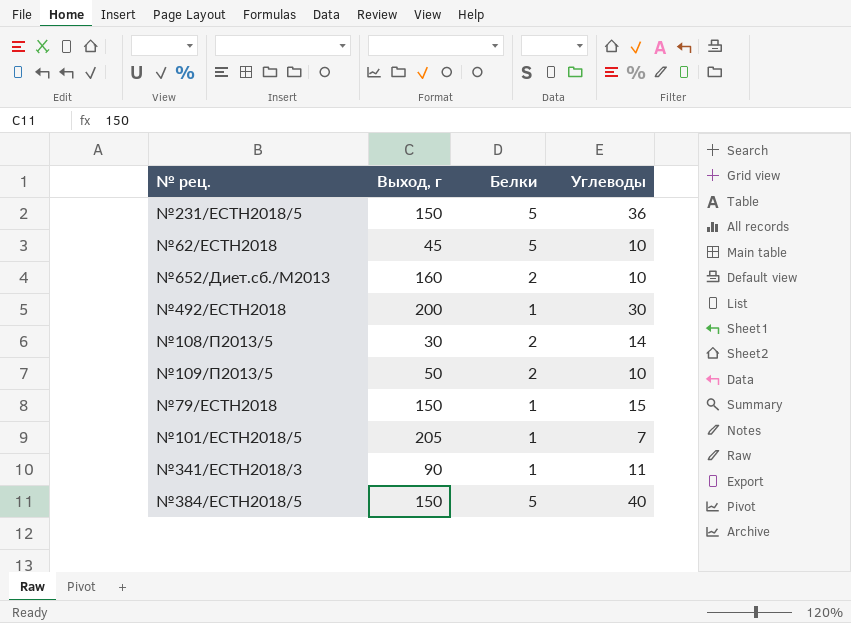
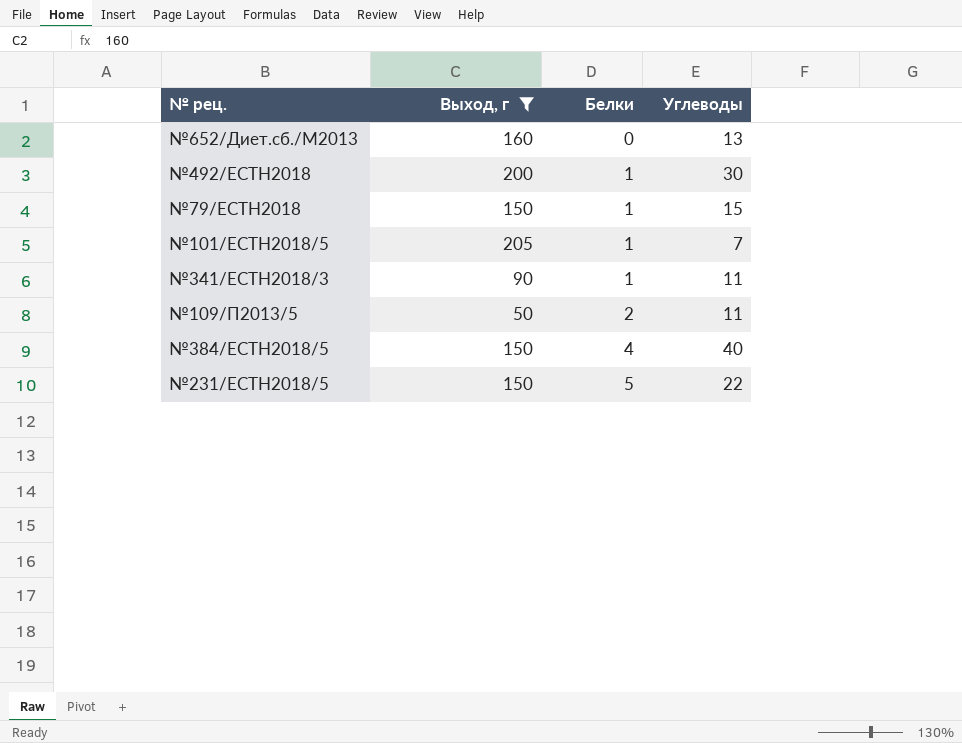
filter: none -> Выход, г >= 50
row order: none -> Белки ascending
№652/Диет.сб./М2013 | Белки: 2 -> 0
№652/Диет.сб./М2013 | Углеводы: 10 -> 13
№109/П2013/5 | Углеводы: 10 -> 11
№384/ЕСТН2018/5 | Белки: 5 -> 4
№231/ЕСТН2018/5 | Углеводы: 36 -> 22

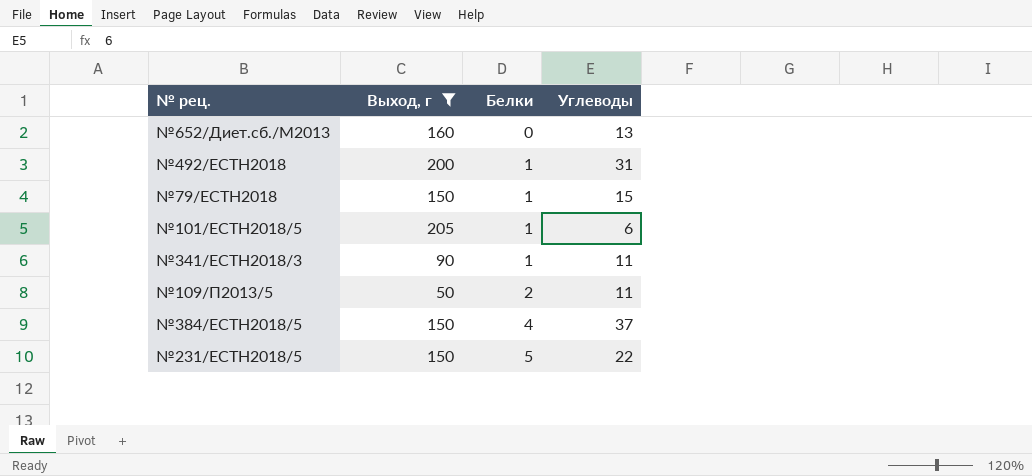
№492/ЕСТН2018 | Углеводы: 30 -> 31
№101/ЕСТН2018/5 | Углеводы: 7 -> 6
№384/ЕСТН2018/5 | Углеводы: 40 -> 37

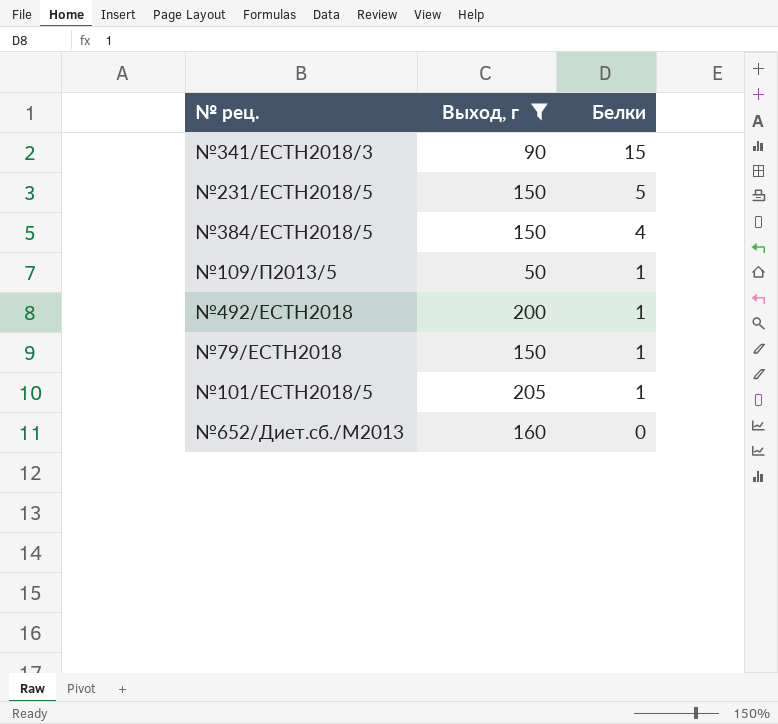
row order: Белки ascending -> Белки descending
column Углеводы | position: 4 -> none
№341/ЕСТН2018/3 | Белки: 1 -> 15
№109/П2013/5 | Белки: 2 -> 1

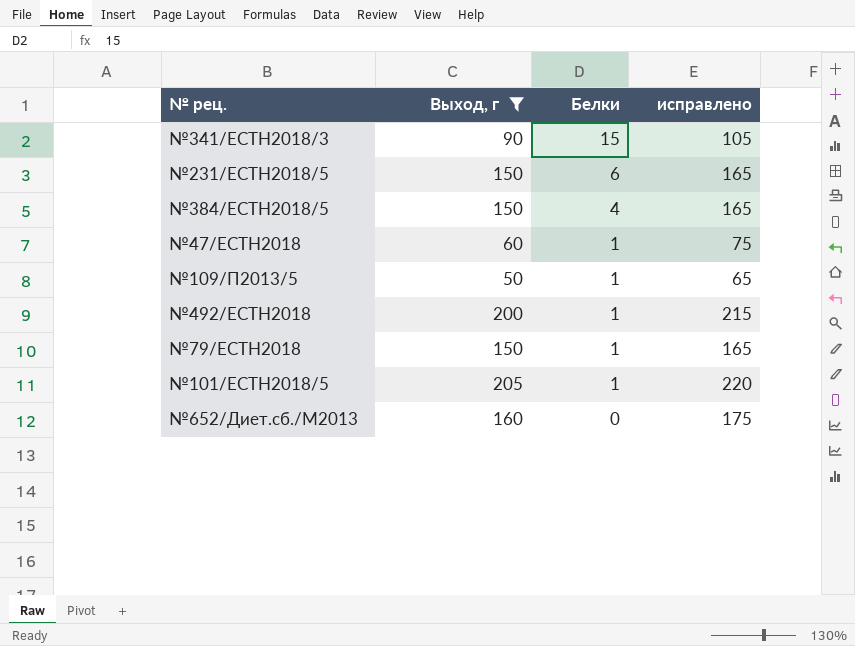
column исправлено | formula: none -> [Выход, г] + 15
№231/ЕСТН2018/5 | Белки: 5 -> 6
row №47/ЕСТН2018: none -> 60 | 1 | 75

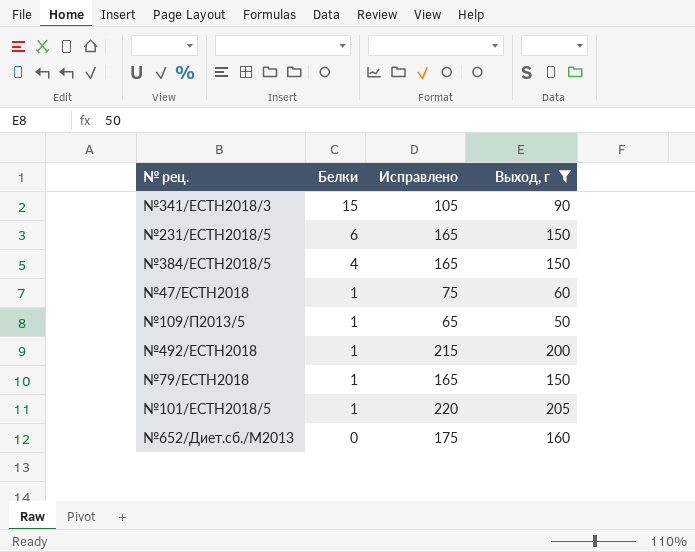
column name: исправлено -> Исправлено
column Выход, г | position: 2 -> 4

